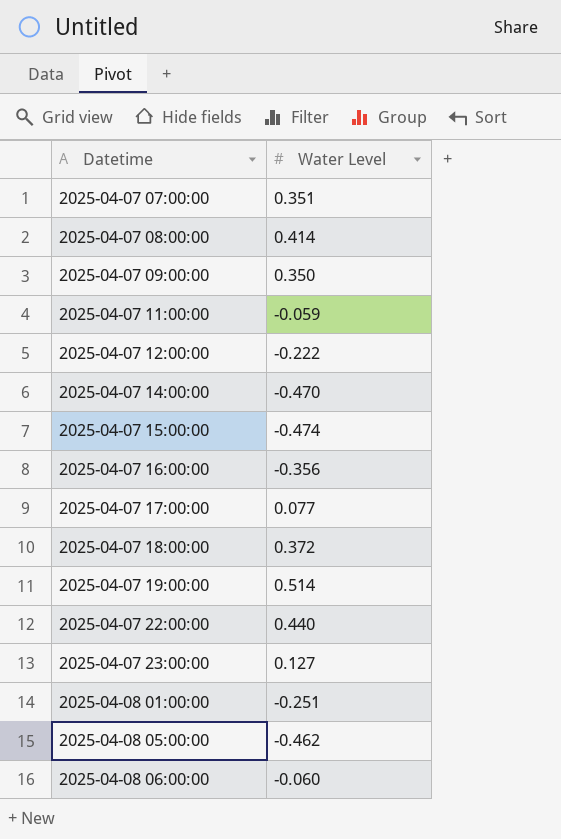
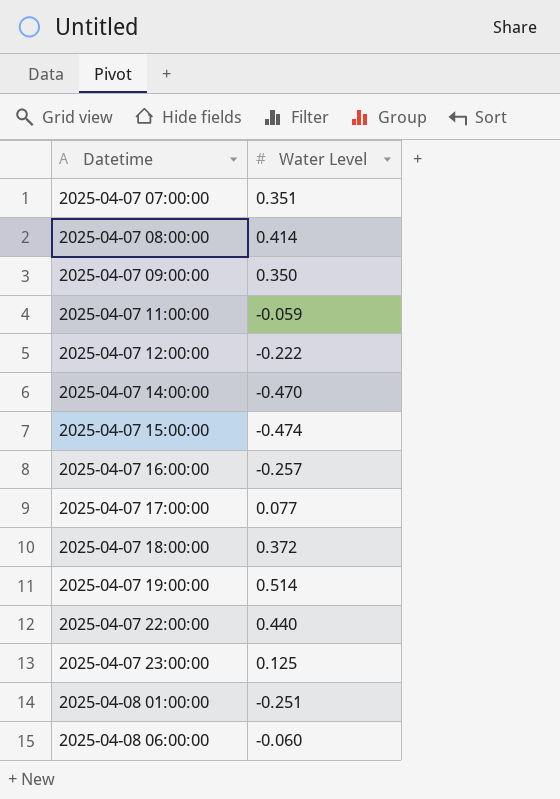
row 2025-04-08 05:00:00: -0.462 -> none
2025-04-07 16:00:00 | Water Level: -0.356 -> -0.257
2025-04-07 23:00:00 | Water Level: 0.127 -> 0.125

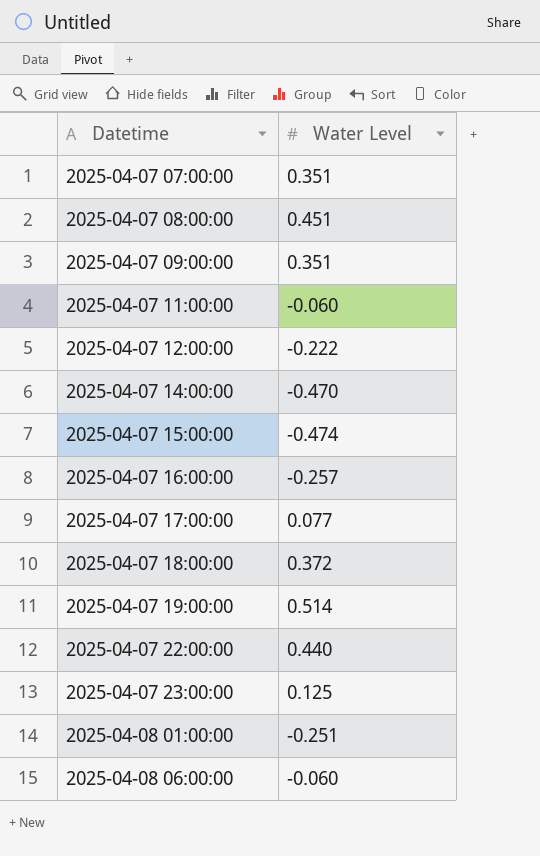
2025-04-07 08:00:00 | Water Level: 0.414 -> 0.451
2025-04-07 09:00:00 | Water Level: 0.350 -> 0.351
2025-04-07 11:00:00 | Water Level: -0.059 -> -0.060

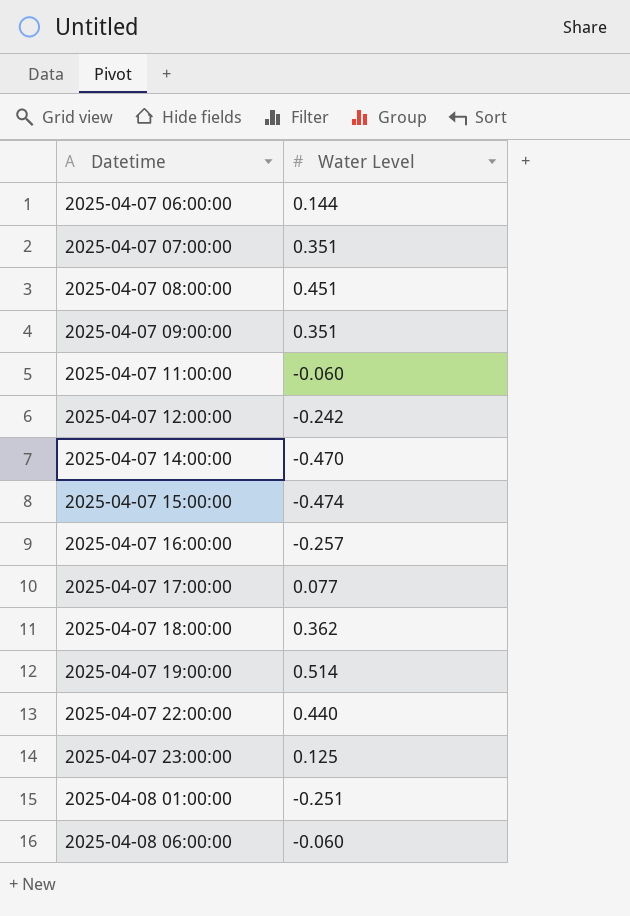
row 2025-04-07 06:00:00: none -> 0.144
2025-04-07 12:00:00 | Water Level: -0.222 -> -0.242
2025-04-07 18:00:00 | Water Level: 0.372 -> 0.362

